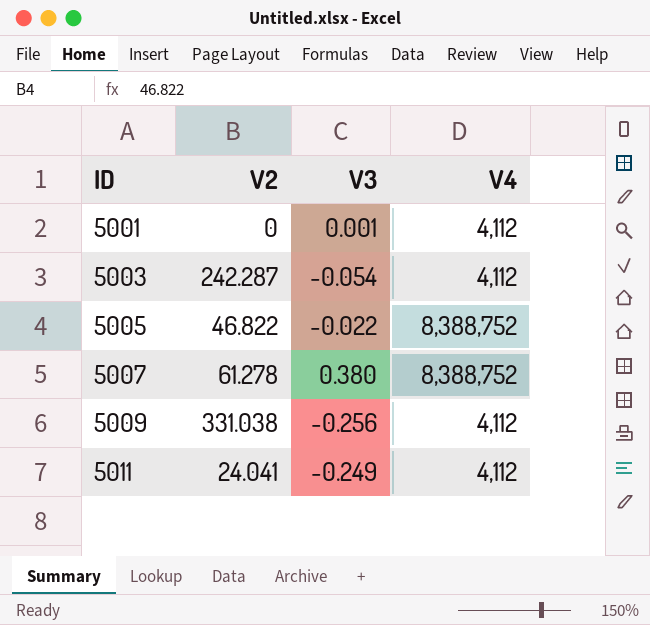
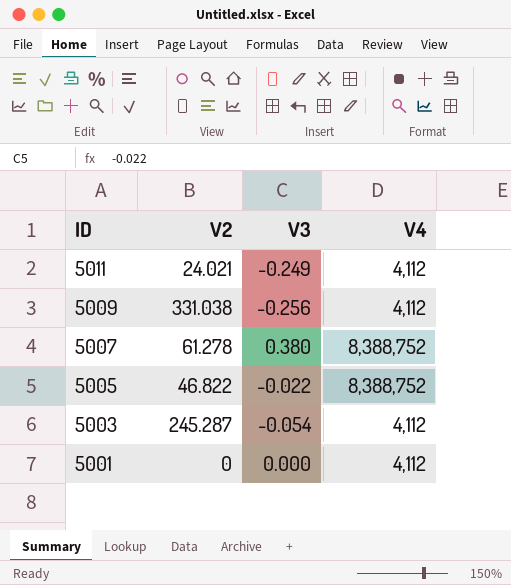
row order: ID ascending -> ID descending
5011 | V2: 24.041 -> 24.021
5003 | V2: 242.287 -> 245.287
5001 | V3: 0.001 -> 0.000

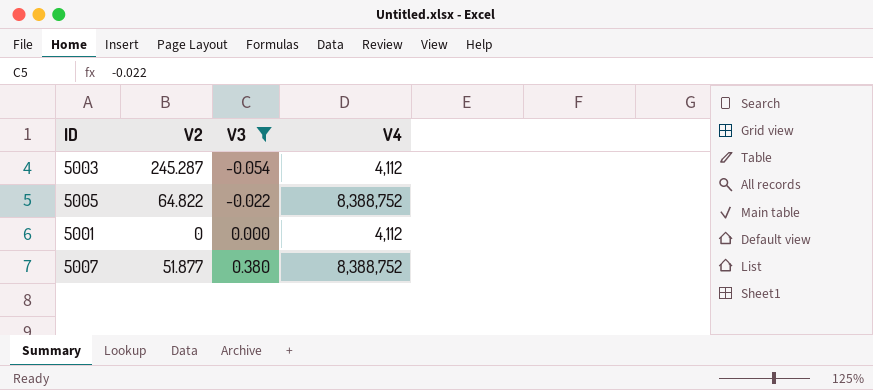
filter: none -> V3 >= -0.054
row order: ID descending -> V3 ascending
5005 | V2: 46.822 -> 64.822
5007 | V2: 61.278 -> 51.877

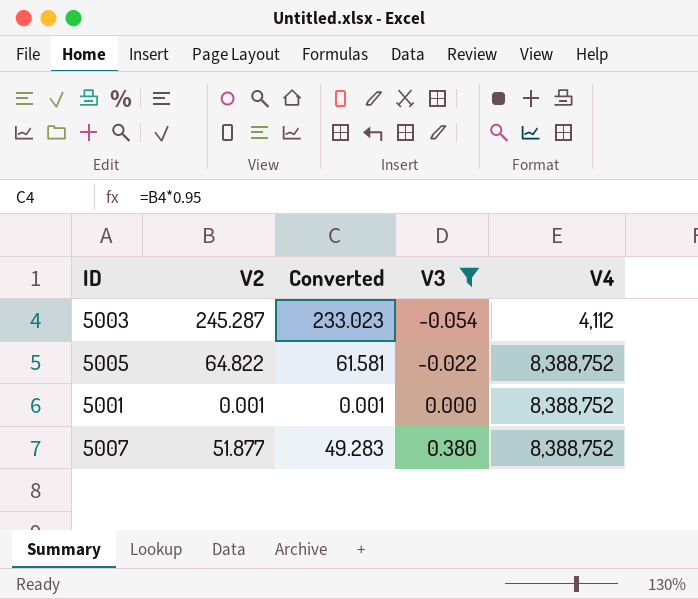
column Converted | formula: none -> [V2] * 0.95
5001 | V2: 0 -> 0.001
5001 | V4: 4,112 -> 8,388,752

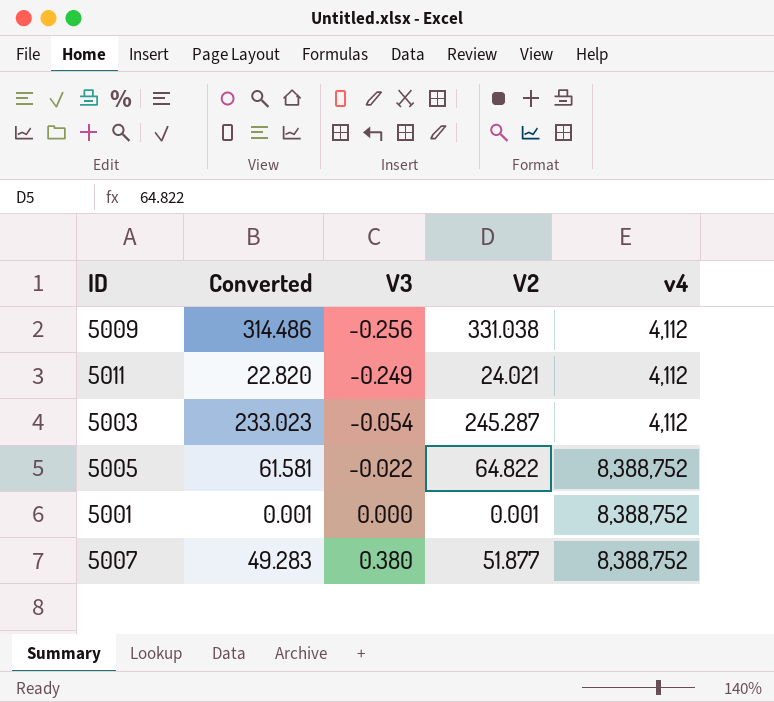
filter: V3 >= -0.054 -> none
column V2 | position: 2 -> 4
column name: V4 -> v4

